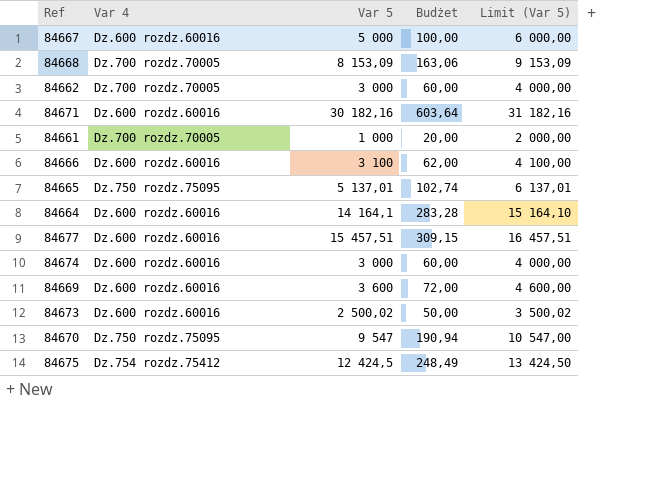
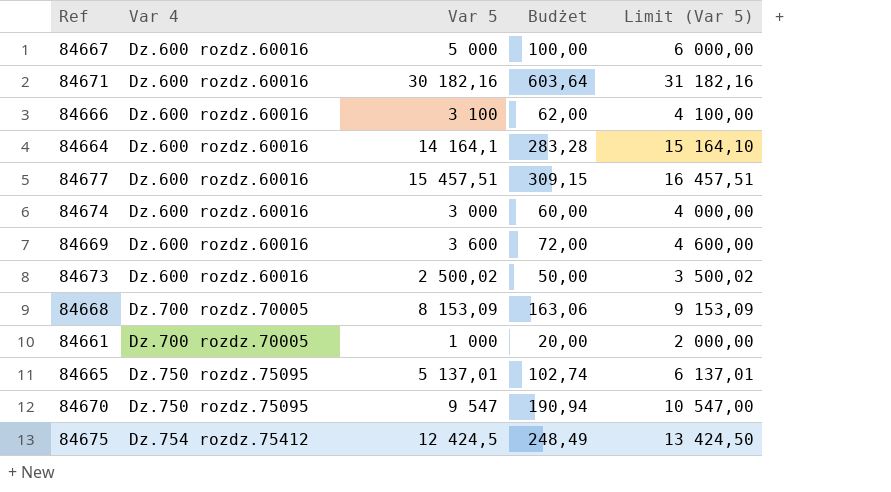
row order: none -> Var 4 ascending
row 84662: Dz.700 rozdz.70005 | 3 000 | 60,00 | 4 000,00 -> none

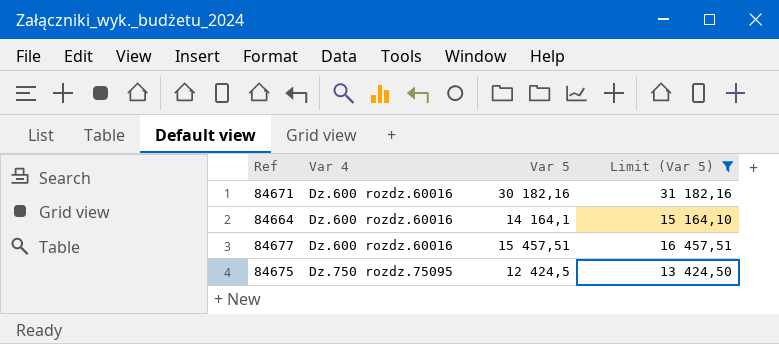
filter: none -> Limit (Var 5) >= 13 424,50
column Budżet | formula: [Var 5] * 0,02 -> none
84675 | Var 4: Dz.754 rozdz.75412 -> Dz.750 rozdz.75095

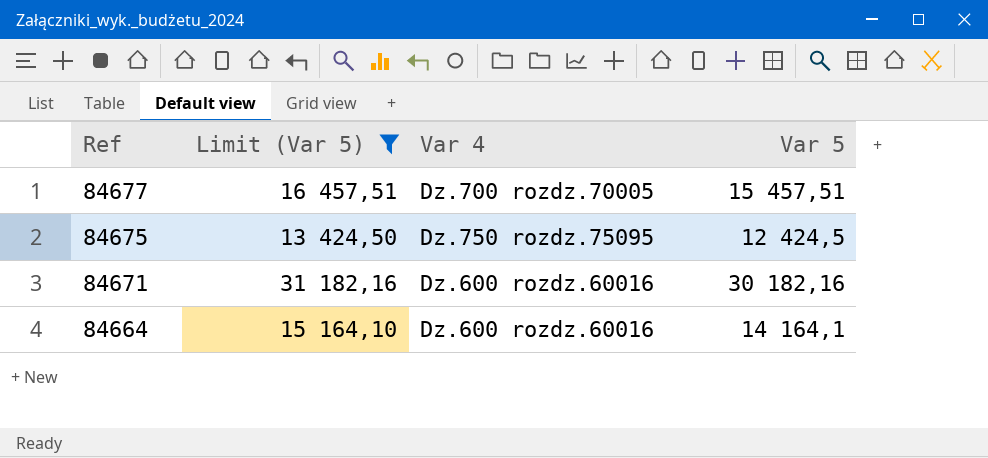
row order: Var 4 ascending -> Ref descending
column Limit (Var 5) | position: 4 -> 2
84677 | Var 4: Dz.600 rozdz.60016 -> Dz.700 rozdz.70005

